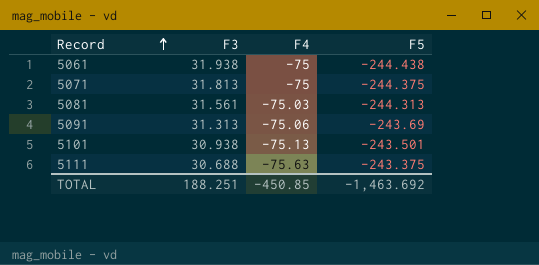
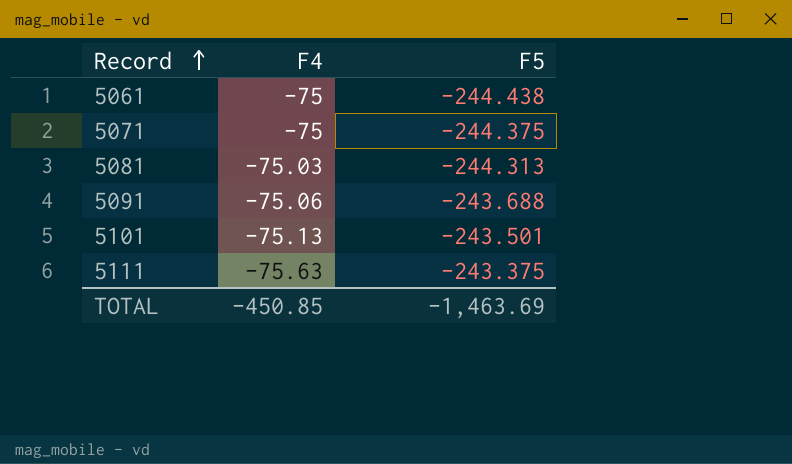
column F3 | position: 2 -> none
5091 | F5: -243.69 -> -243.688
TOTAL | F5: -1,463.692 -> -1,463.69

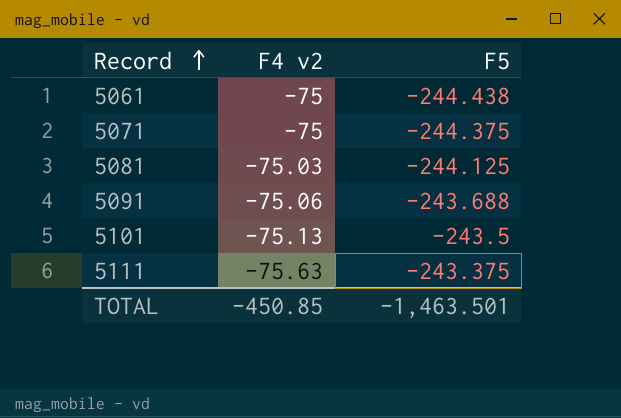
column name: F4 -> F4 v2
5081 | F5: -244.313 -> -244.125
5101 | F5: -243.501 -> -243.5
TOTAL | F5: -1,463.69 -> -1,463.501

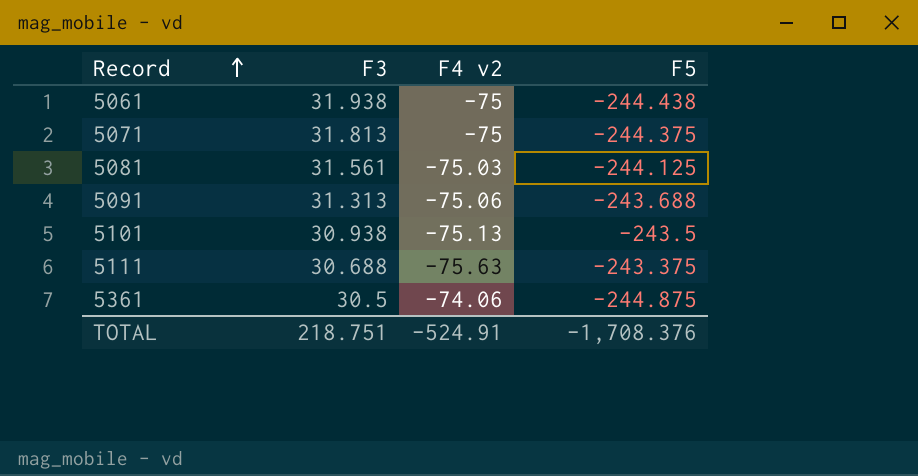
column F3 | position: none -> 2
row 5361: none -> 30.5 | -74.06 | -244.875
TOTAL | F4 v2: -450.85 -> -524.91
TOTAL | F5: -1,463.501 -> -1,708.376

